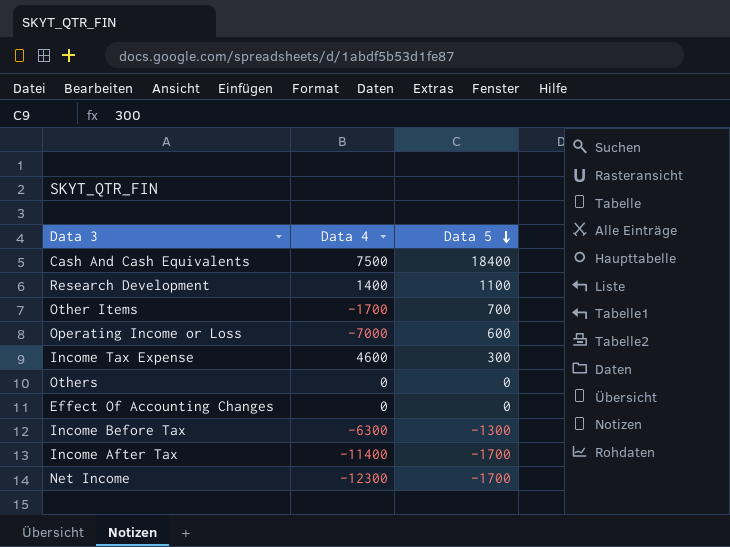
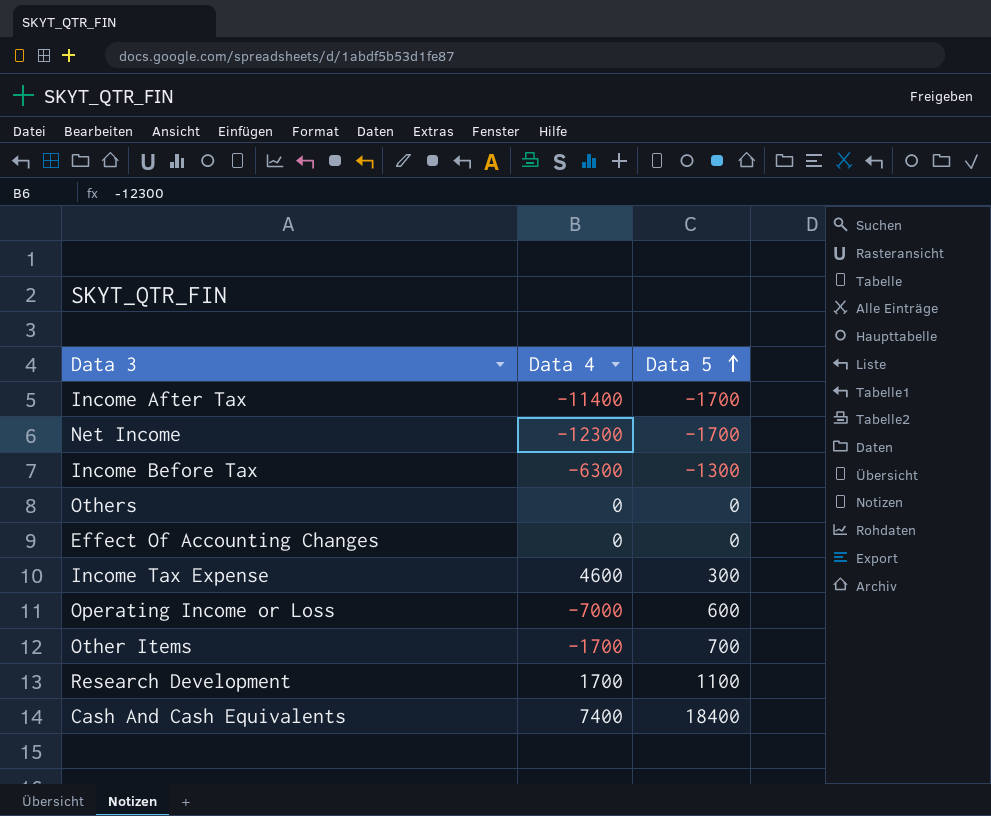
row order: Data 5 descending -> Data 5 ascending
Research Development | Data 4: 1400 -> 1700
Cash And Cash Equivalents | Data 4: 7500 -> 7400

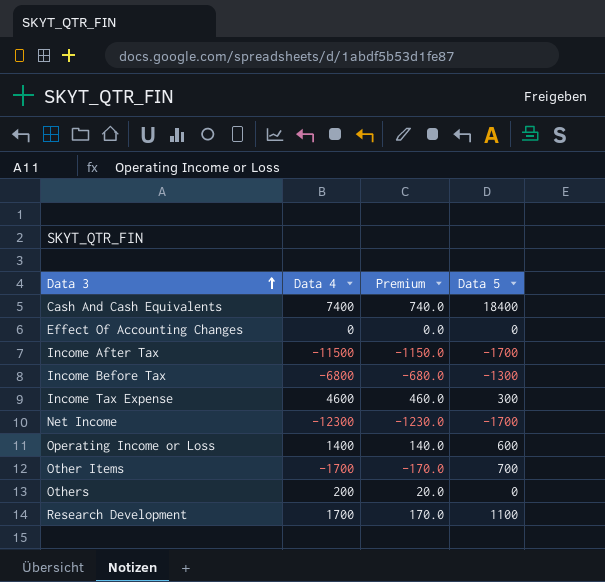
row order: Data 5 ascending -> Data 3 ascending
column Premium | formula: none -> [Data 4] * 0.1
Income After Tax | Data 4: -11400 -> -11500
Income Before Tax | Data 4: -6300 -> -6800
Operating Income or Loss | Data 4: -7000 -> 1400
Others | Data 4: 0 -> 200

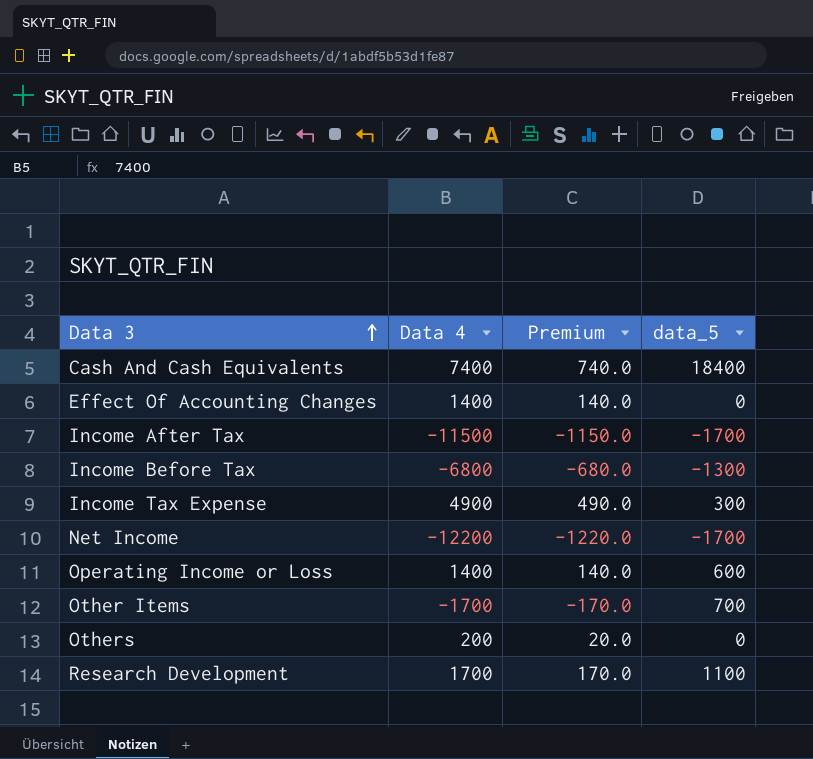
column name: Data 5 -> data_5
Effect Of Accounting Changes | Data 4: 0 -> 1400
Effect Of Accounting Changes | Premium: 0.0 -> 140.0
Income Tax Expense | Data 4: 4600 -> 4900
Income Tax Expense | Premium: 460.0 -> 490.0
Net Income | Data 4: -12300 -> -12200
Net Income | Premium: -1230.0 -> -1220.0

